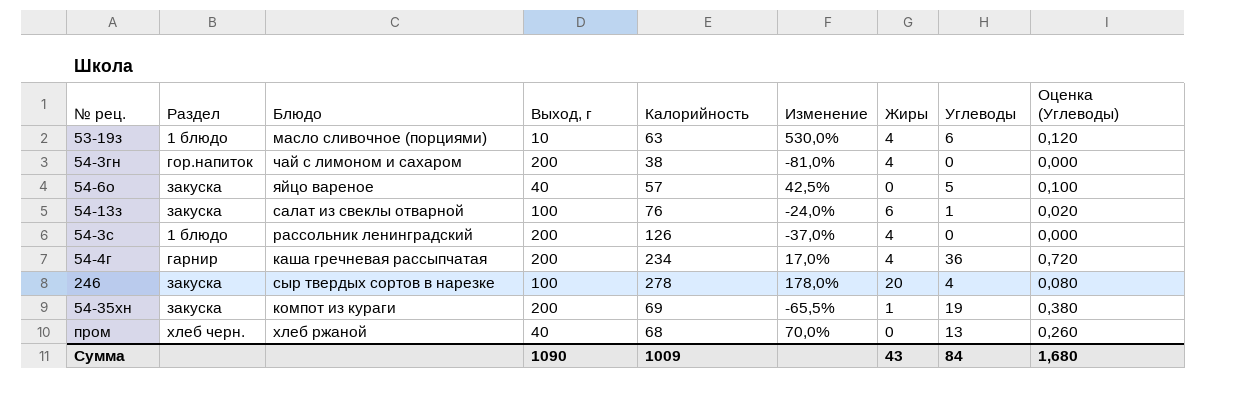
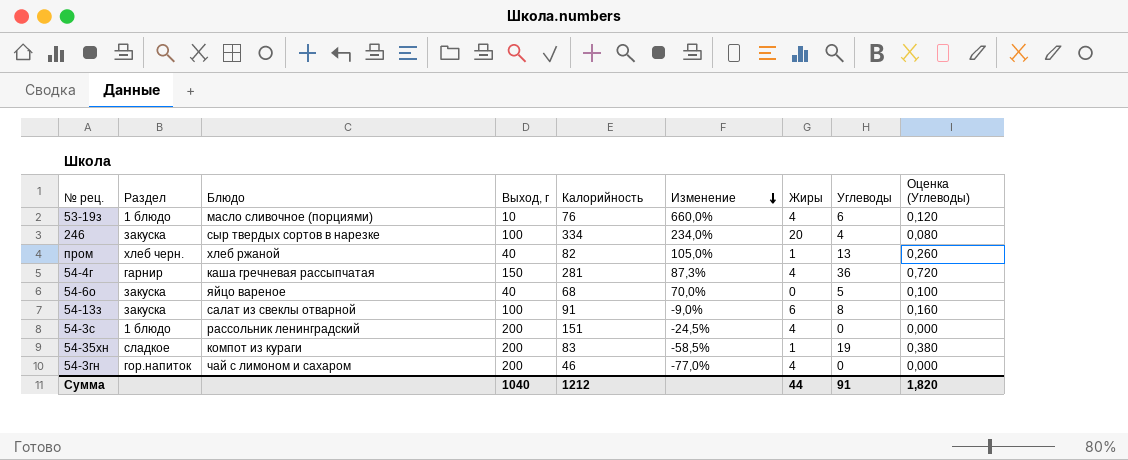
row order: none -> Изменение descending
53-19з | Калорийность: 63 -> 76
53-19з | Изменение: 530,0% -> 660,0%
246 | Калорийность: 278 -> 334
246 | Изменение: 178,0% -> 234,0%
пром | Калорийность: 68 -> 82
пром | Изменение: 70,0% -> 105,0%
пром | Жиры: 0 -> 1
54-4г | Выход, г: 200 -> 150
54-4г | Калорийность: 234 -> 281
54-4г | Изменение: 17,0% -> 87,3%
54-6о | Калорийность: 57 -> 68
54-6о | Изменение: 42,5% -> 70,0%
54-13з | Калорийность: 76 -> 91
54-13з | Изменение: -24,0% -> -9,0%
54-13з | Углеводы: 1 -> 8
54-13з | Оценка (Углеводы): 0,020 -> 0,160
54-3с | Калорийность: 126 -> 151
54-3с | Изменение: -37,0% -> -24,5%
54-35хн | Раздел: закуска -> сладкое
54-35хн | Калорийность: 69 -> 83
54-35хн | Изменение: -65,5% -> -58,5%
54-3гн | Калорийность: 38 -> 46
54-3гн | Изменение: -81,0% -> -77,0%
Сумма | Выход, г: 1090 -> 1040
Сумма | Калорийность: 1009 -> 1212
Сумма | Жиры: 43 -> 44
Сумма | Углеводы: 84 -> 91
Сумма | Оценка (Углеводы): 1,680 -> 1,820

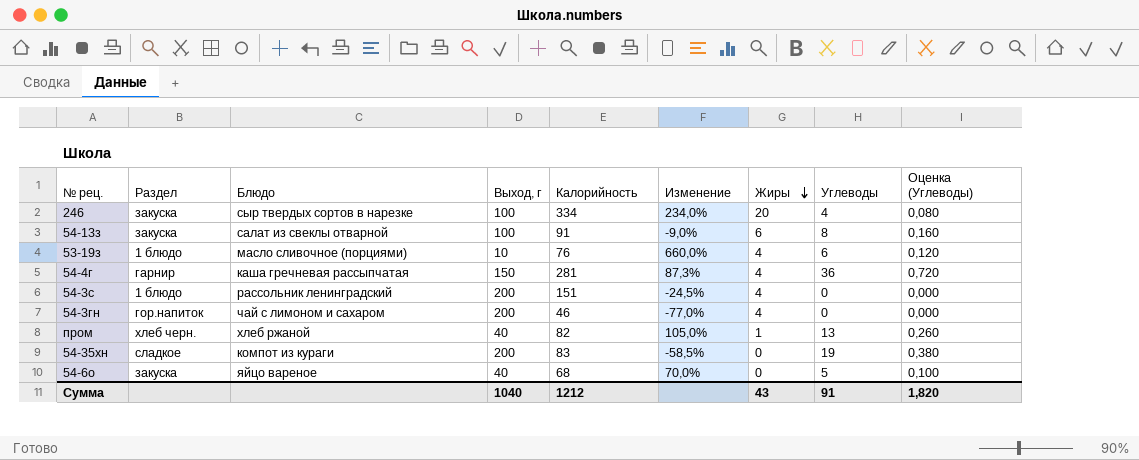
row order: Изменение descending -> Жиры descending
54-35хн | Жиры: 1 -> 0
Сумма | Жиры: 44 -> 43

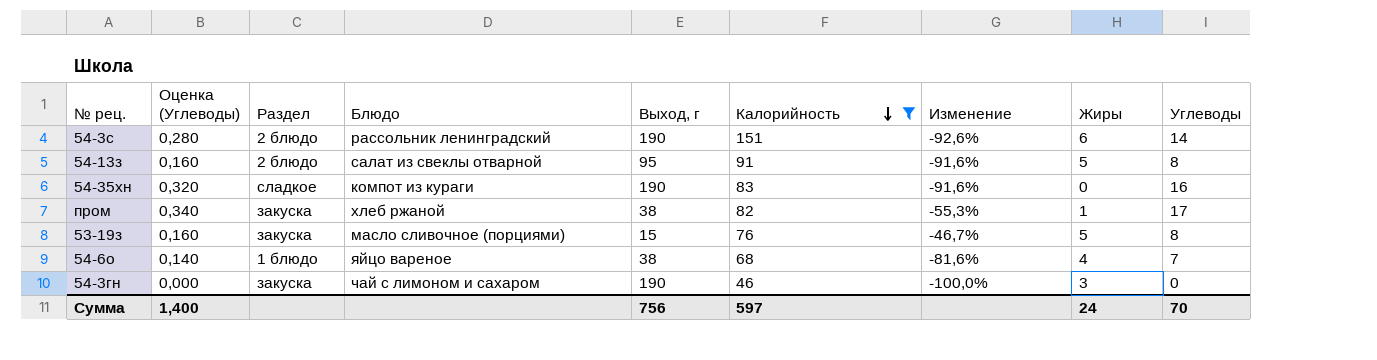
filter: none -> Калорийность <= 151
row order: Жиры descending -> Калорийность descending
column Оценка (Углеводы) | position: 9 -> 2
column Изменение | formula: ([Калорийность] - [Выход, г]) / [Выход, г] -> ([Углеводы] - [Выход, г]) / [Выход, г]
54-3с | Оценка (Углеводы): 0,000 -> 0,280
54-3с | Раздел: 1 блюдо -> 2 блюдо
54-3с | Выход, г: 200 -> 190
54-3с | Жиры: 4 -> 6
54-3с | Углеводы: 0 -> 14
54-13з | Раздел: закуска -> 2 блюдо
54-13з | Выход, г: 100 -> 95
54-13з | Жиры: 6 -> 5
54-35хн | Оценка (Углеводы): 0,380 -> 0,320
54-35хн | Выход, г: 200 -> 190
54-35хн | Углеводы: 19 -> 16
пром | Оценка (Углеводы): 0,260 -> 0,340
пром | Раздел: хлеб черн. -> закуска
пром | Выход, г: 40 -> 38
пром | Углеводы: 13 -> 17
53-19з | Оценка (Углеводы): 0,120 -> 0,160
53-19з | Раздел: 1 блюдо -> закуска
53-19з | Выход, г: 10 -> 15
53-19з | Жиры: 4 -> 5
53-19з | Углеводы: 6 -> 8
54-6о | Оценка (Углеводы): 0,100 -> 0,140
54-6о | Раздел: закуска -> 1 блюдо
54-6о | Выход, г: 40 -> 38
54-6о | Жиры: 0 -> 4
54-6о | Углеводы: 5 -> 7
54-3гн | Раздел: гор.напиток -> закуска
54-3гн | Выход, г: 200 -> 190
54-3гн | Жиры: 4 -> 3
Сумма | Оценка (Углеводы): 1,820 -> 1,400
Сумма | Выход, г: 1040 -> 756
Сумма | Калорийность: 1212 -> 597
Сумма | Жиры: 43 -> 24
Сумма | Углеводы: 91 -> 70

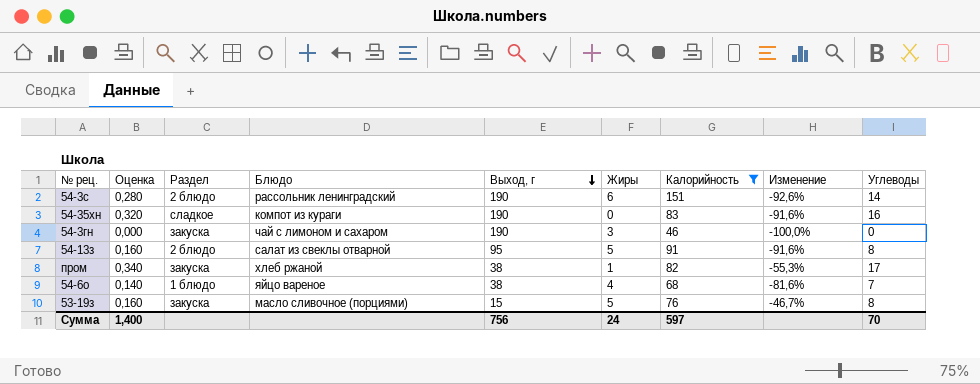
row order: Калорийность descending -> Выход, г descending
column name: Оценка (Углеводы) -> Оценка
column Жиры | position: 8 -> 6

